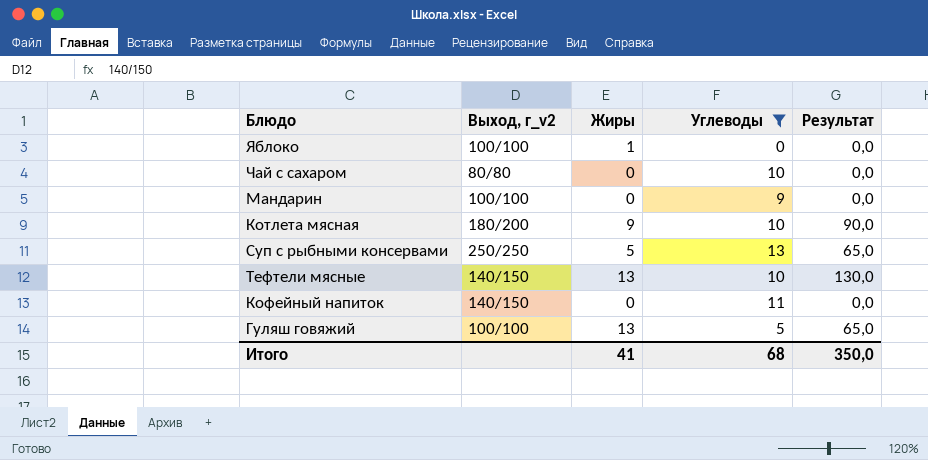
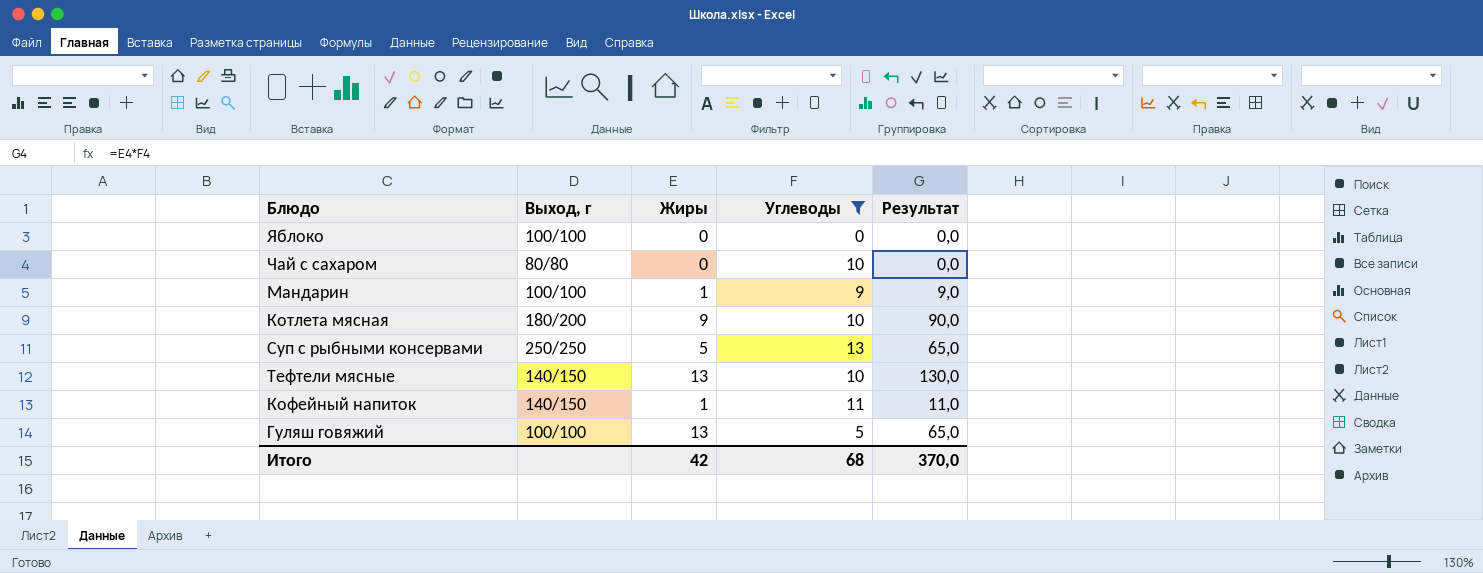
column name: Выход, г_v2 -> Выход, г
Яблоко | Жиры: 1 -> 0
Мандарин | Жиры: 0 -> 1
Мандарин | Результат: 0,0 -> 9,0
Кофейный напиток | Жиры: 0 -> 1
Кофейный напиток | Результат: 0,0 -> 11,0
Итого | Жиры: 41 -> 42
Итого | Результат: 350,0 -> 370,0

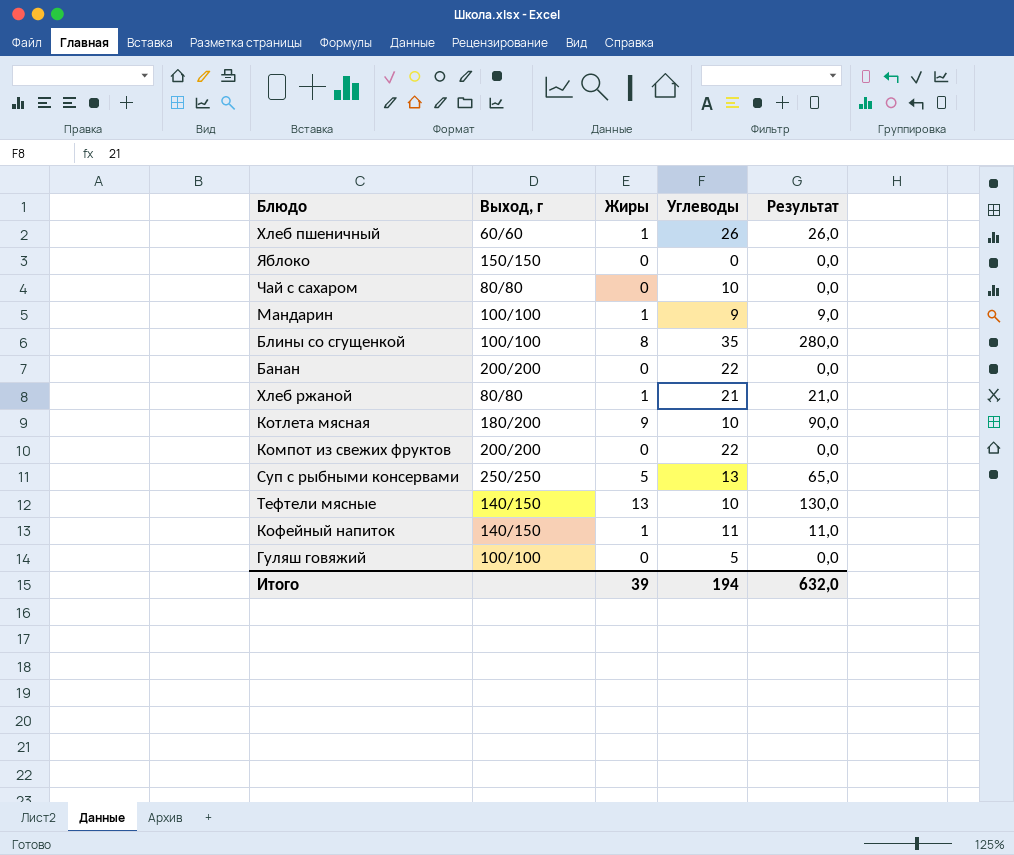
filter: Углеводы <= 13 -> none
Яблоко | Выход, г: 100/100 -> 150/150
Гуляш говяжий | Жиры: 13 -> 0
Гуляш говяжий | Результат: 65,0 -> 0,0
Итого | Жиры: 42 -> 39
Итого | Углеводы: 68 -> 194
Итого | Результат: 370,0 -> 632,0

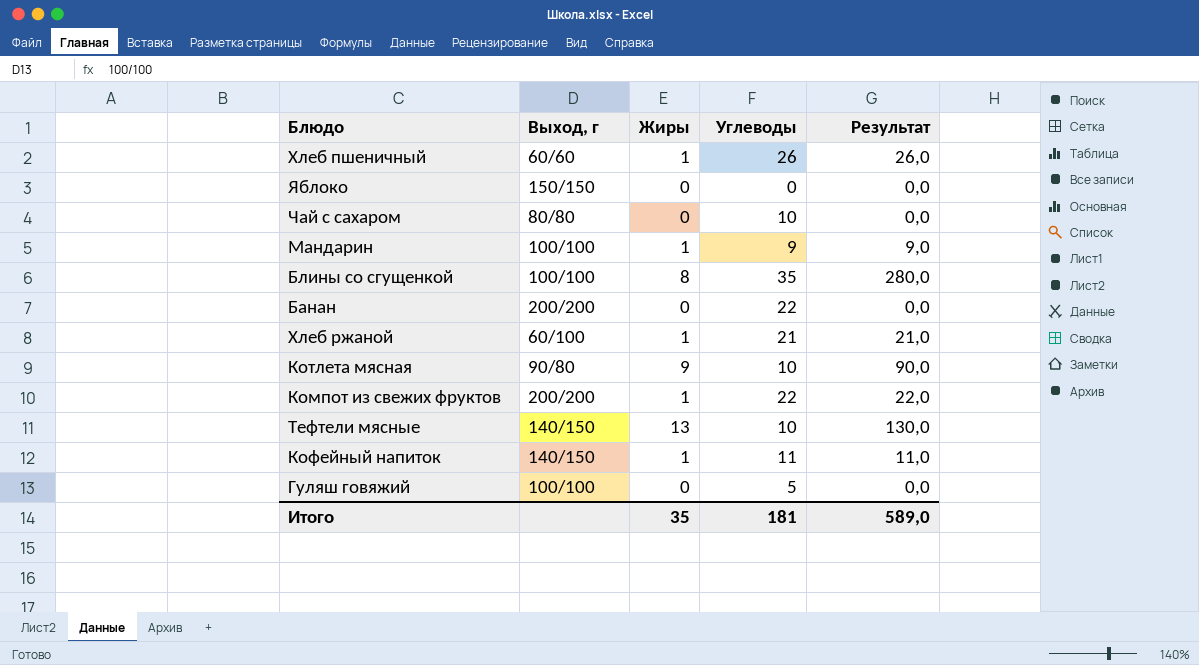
row Суп с рыбными консервами: 250/250 | 5 | 13 | 65,0 -> none
Хлеб ржаной | Выход, г: 80/80 -> 60/100
Котлета мясная | Выход, г: 180/200 -> 90/80
Компот из свежих фруктов | Жиры: 0 -> 1
Компот из свежих фруктов | Результат: 0,0 -> 22,0
Итого | Жиры: 39 -> 35
Итого | Углеводы: 194 -> 181
Итого | Результат: 632,0 -> 589,0

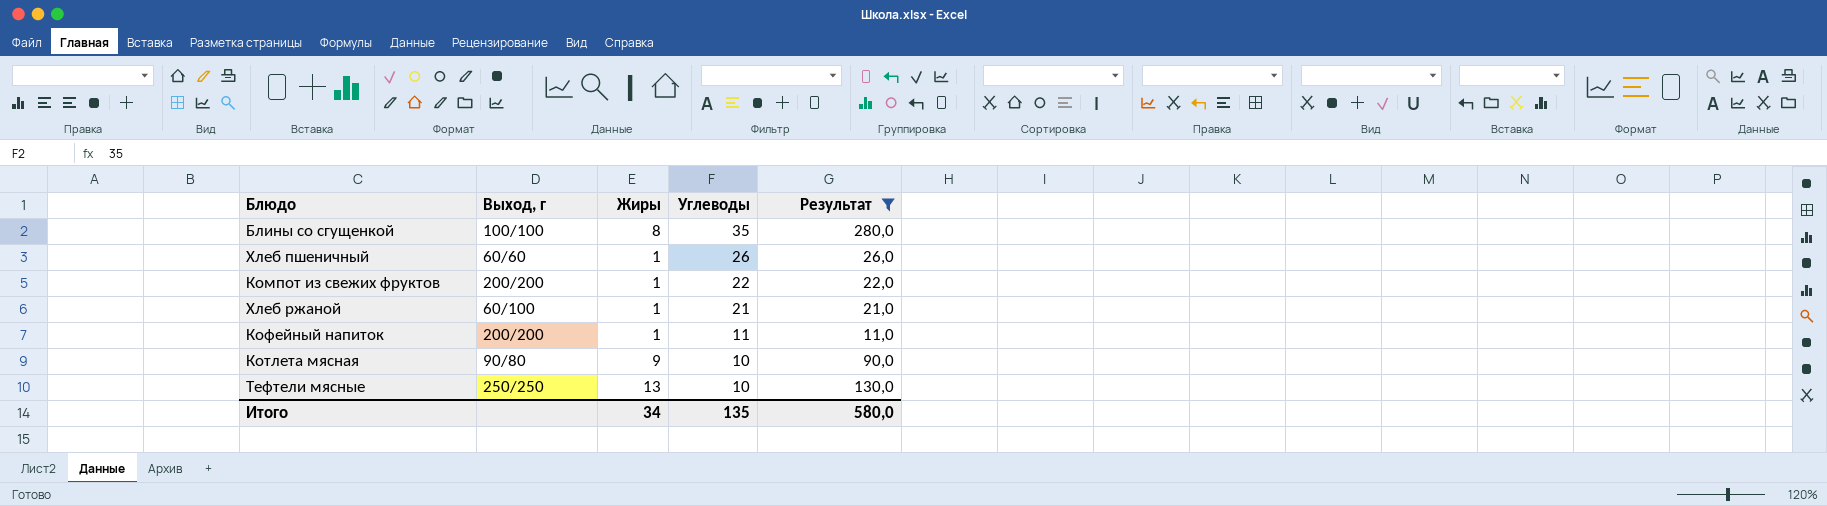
filter: none -> Результат >= 11,0
row order: none -> Углеводы descending
Кофейный напиток | Выход, г: 140/150 -> 200/200
Тефтели мясные | Выход, г: 140/150 -> 250/250
Итого | Жиры: 35 -> 34
Итого | Углеводы: 181 -> 135
Итого | Результат: 589,0 -> 580,0

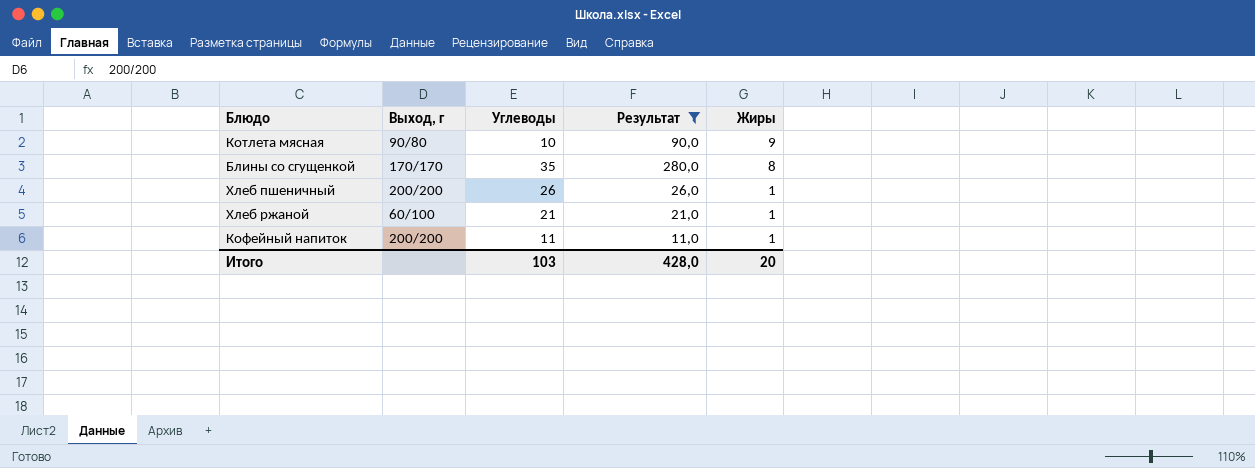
row order: Углеводы descending -> Жиры descending
column Жиры | position: 3 -> 5
row Компот из свежих фруктов: 200/200 | 1 | 22 | 22,0 -> none
row Тефтели мясные: 250/250 | 13 | 10 | 130,0 -> none
Блины со сгущенкой | Выход, г: 100/100 -> 170/170
Хлеб пшеничный | Выход, г: 60/60 -> 200/200
Итого | Углеводы: 135 -> 103
Итого | Результат: 580,0 -> 428,0
Итого | Жиры: 34 -> 20

